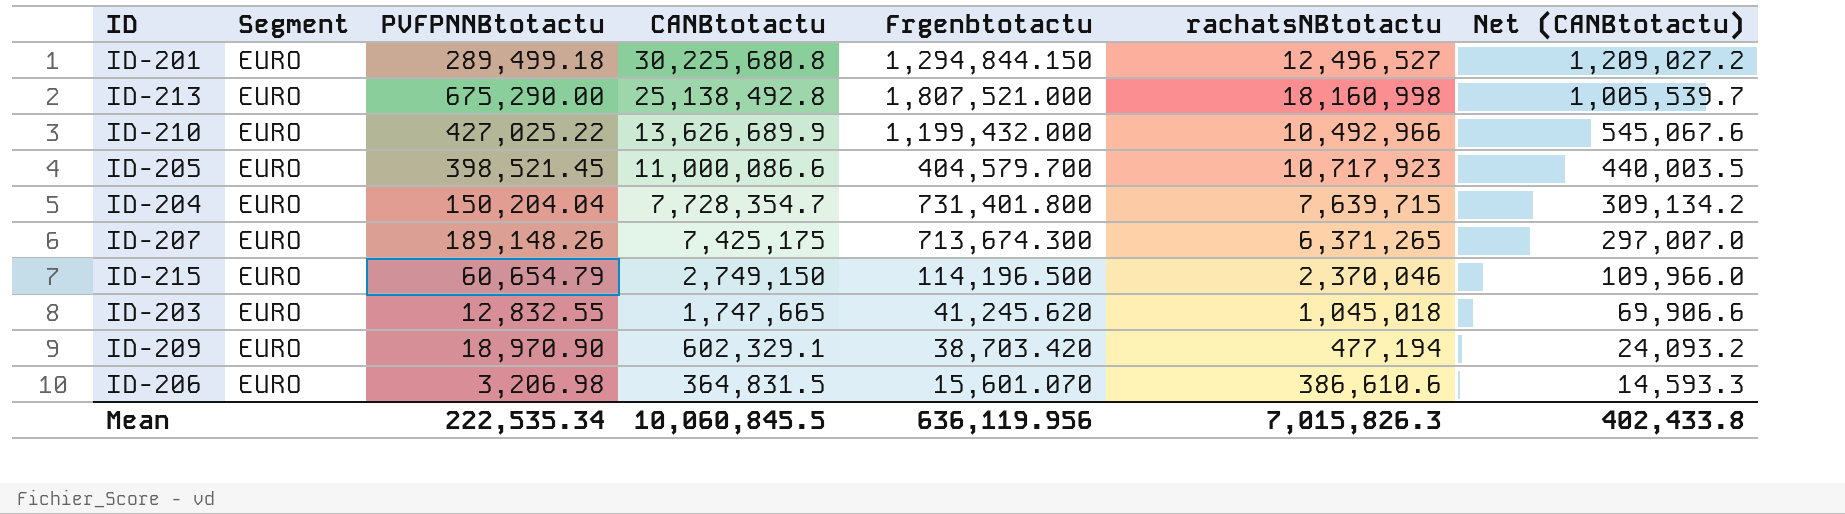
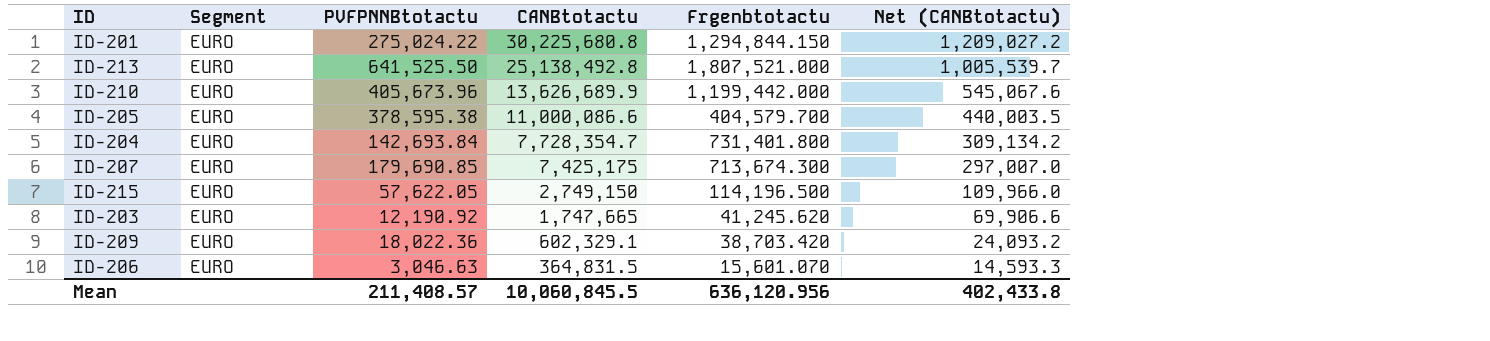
column rachatsNBtotactu | position: 6 -> none
ID-201 | PVFPNNBtotactu: 289,499.18 -> 275,024.22
ID-213 | PVFPNNBtotactu: 675,290.00 -> 641,525.50
ID-210 | PVFPNNBtotactu: 427,025.22 -> 405,673.96
ID-210 | Frgenbtotactu: 1,199,432.000 -> 1,199,442.000
ID-205 | PVFPNNBtotactu: 398,521.45 -> 378,595.38
ID-204 | PVFPNNBtotactu: 150,204.04 -> 142,693.84
ID-207 | PVFPNNBtotactu: 189,148.26 -> 179,690.85
ID-215 | PVFPNNBtotactu: 60,654.79 -> 57,622.05
ID-203 | PVFPNNBtotactu: 12,832.55 -> 12,190.92
ID-209 | PVFPNNBtotactu: 18,970.90 -> 18,022.36
ID-206 | PVFPNNBtotactu: 3,206.98 -> 3,046.63
Mean | PVFPNNBtotactu: 222,535.34 -> 211,408.57
Mean | Frgenbtotactu: 636,119.956 -> 636,120.956

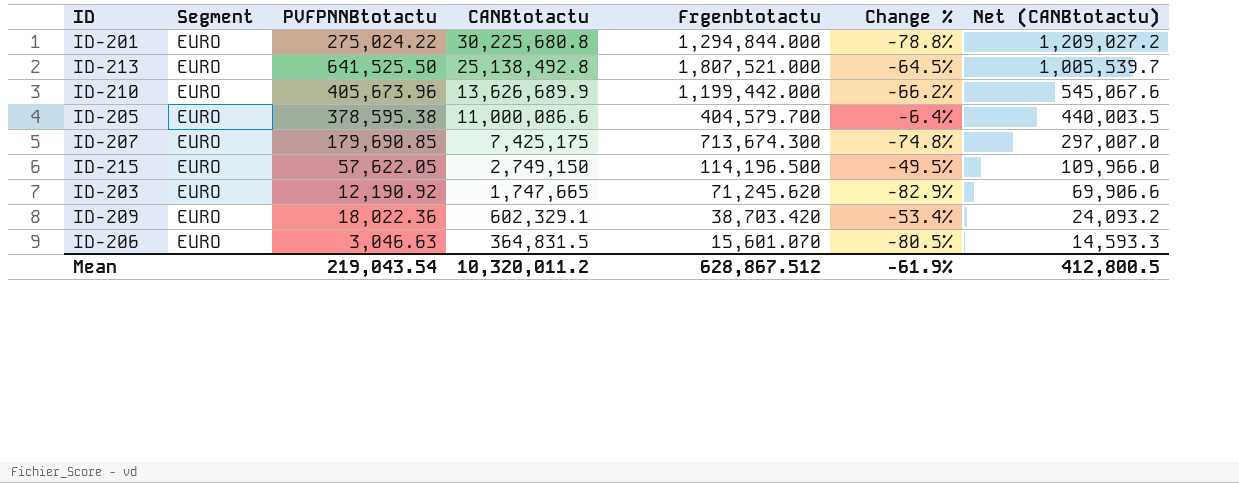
column Change % | formula: none -> ([PVFPNNBtotactu] - [Frgenbtotactu]) / [Frgenbtotactu]
row ID-204: EURO | 142,693.84 | 7,728,354.7 | 731,401.800 | 309,134.2 -> none
ID-201 | Frgenbtotactu: 1,294,844.150 -> 1,294,844.000
ID-203 | Frgenbtotactu: 41,245.620 -> 71,245.620
Mean | PVFPNNBtotactu: 211,408.57 -> 219,043.54
Mean | CANBtotactu: 10,060,845.5 -> 10,320,011.2
Mean | Frgenbtotactu: 636,120.956 -> 628,867.512
Mean | Net (CANBtotactu): 402,433.8 -> 412,800.5

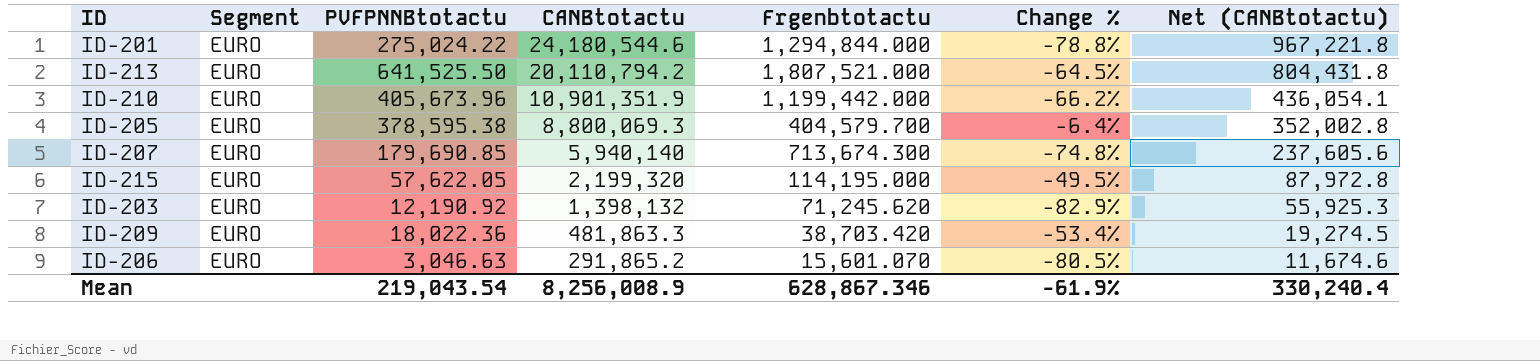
ID-201 | CANBtotactu: 30,225,680.8 -> 24,180,544.6
ID-201 | Net (CANBtotactu): 1,209,027.2 -> 967,221.8
ID-213 | CANBtotactu: 25,138,492.8 -> 20,110,794.2
ID-213 | Net (CANBtotactu): 1,005,539.7 -> 804,431.8
ID-210 | CANBtotactu: 13,626,689.9 -> 10,901,351.9
ID-210 | Net (CANBtotactu): 545,067.6 -> 436,054.1
ID-205 | CANBtotactu: 11,000,086.6 -> 8,800,069.3
ID-205 | Net (CANBtotactu): 440,003.5 -> 352,002.8
ID-207 | CANBtotactu: 7,425,175 -> 5,940,140
ID-207 | Net (CANBtotactu): 297,007.0 -> 237,605.6
ID-215 | CANBtotactu: 2,749,150 -> 2,199,320
ID-215 | Frgenbtotactu: 114,196.500 -> 114,195.000
ID-215 | Net (CANBtotactu): 109,966.0 -> 87,972.8
ID-203 | CANBtotactu: 1,747,665 -> 1,398,132
ID-203 | Net (CANBtotactu): 69,906.6 -> 55,925.3
ID-209 | CANBtotactu: 602,329.1 -> 481,863.3
ID-209 | Net (CANBtotactu): 24,093.2 -> 19,274.5
ID-206 | CANBtotactu: 364,831.5 -> 291,865.2
ID-206 | Net (CANBtotactu): 14,593.3 -> 11,674.6
Mean | CANBtotactu: 10,320,011.2 -> 8,256,008.9
Mean | Frgenbtotactu: 628,867.512 -> 628,867.346
Mean | Net (CANBtotactu): 412,800.5 -> 330,240.4

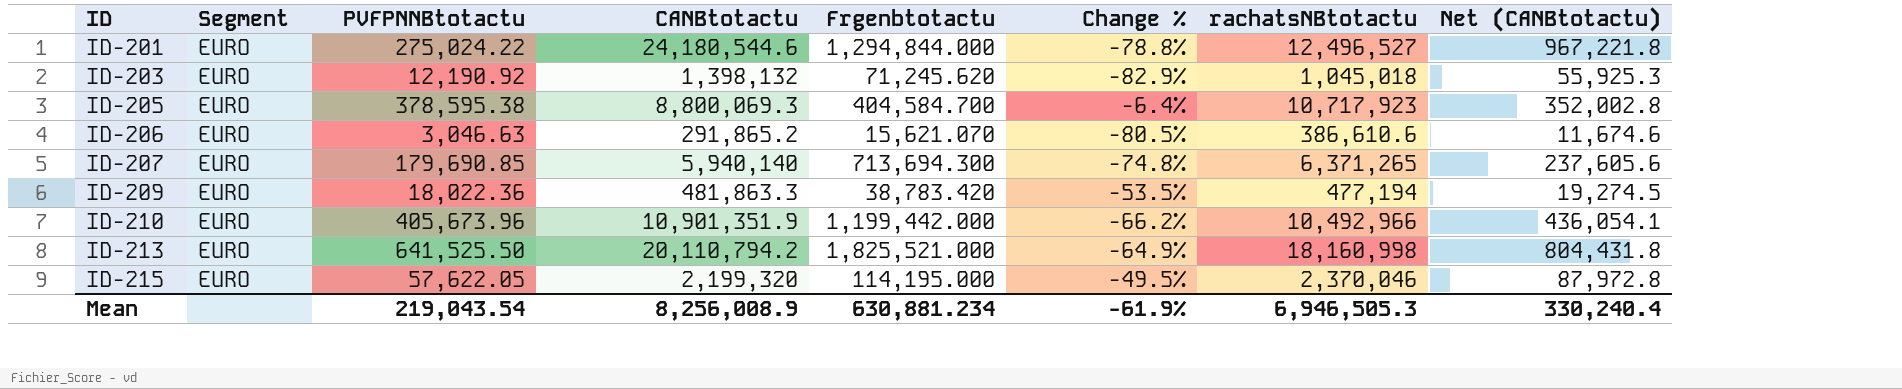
row order: CANBtotactu descending -> ID ascending
column rachatsNBtotactu | position: none -> 7
ID-205 | Frgenbtotactu: 404,579.700 -> 404,584.700
ID-206 | Frgenbtotactu: 15,601.070 -> 15,621.070
ID-207 | Frgenbtotactu: 713,674.300 -> 713,694.300
ID-209 | Frgenbtotactu: 38,703.420 -> 38,783.420
ID-209 | Change %: -53.4% -> -53.5%
ID-213 | Frgenbtotactu: 1,807,521.000 -> 1,825,521.000
ID-213 | Change %: -64.5% -> -64.9%
Mean | Frgenbtotactu: 628,867.346 -> 630,881.234

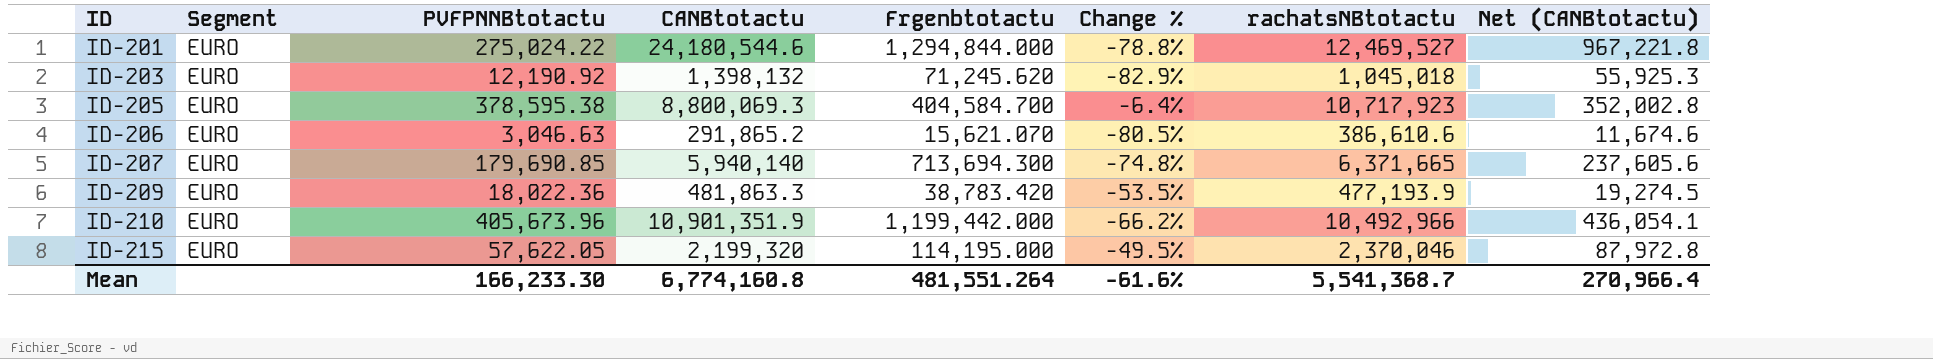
row ID-213: EURO | 641,525.50 | 20,110,794.2 | 1,825,521.000 | -64.9% | 18,160,998 | 804,431.8 -> none
ID-201 | rachatsNBtotactu: 12,496,527 -> 12,469,527
ID-207 | rachatsNBtotactu: 6,371,265 -> 6,371,665
ID-209 | rachatsNBtotactu: 477,194 -> 477,193.9
Mean | PVFPNNBtotactu: 219,043.54 -> 166,233.30
Mean | CANBtotactu: 8,256,008.9 -> 6,774,160.8
Mean | Frgenbtotactu: 630,881.234 -> 481,551.264
Mean | Change %: -61.9% -> -61.6%
Mean | rachatsNBtotactu: 6,946,505.3 -> 5,541,368.7
Mean | Net (CANBtotactu): 330,240.4 -> 270,966.4

